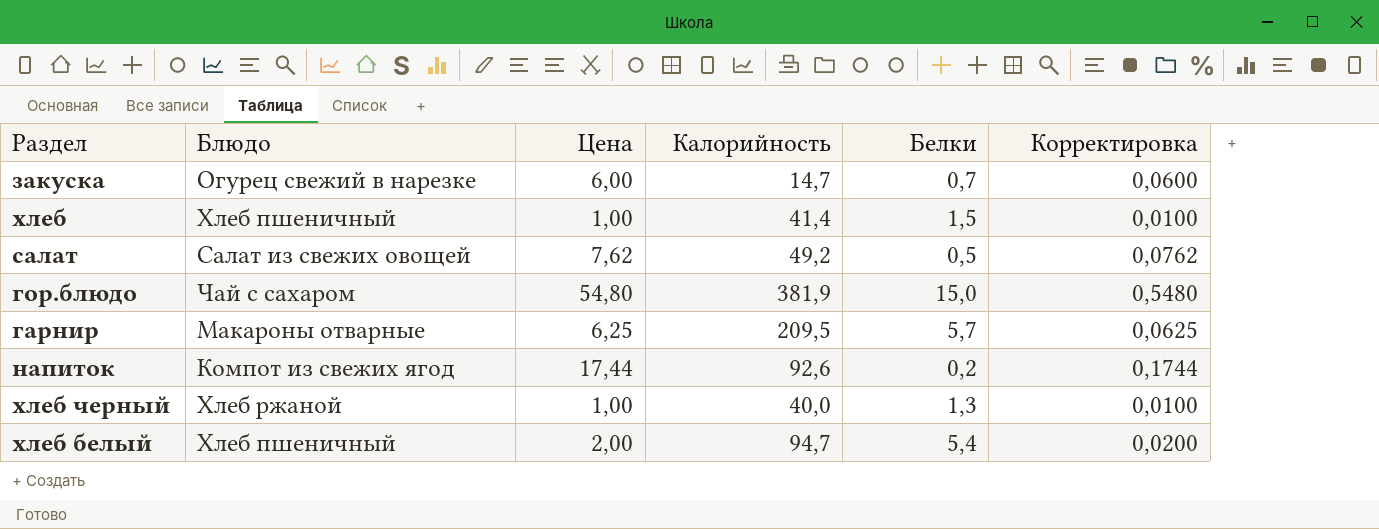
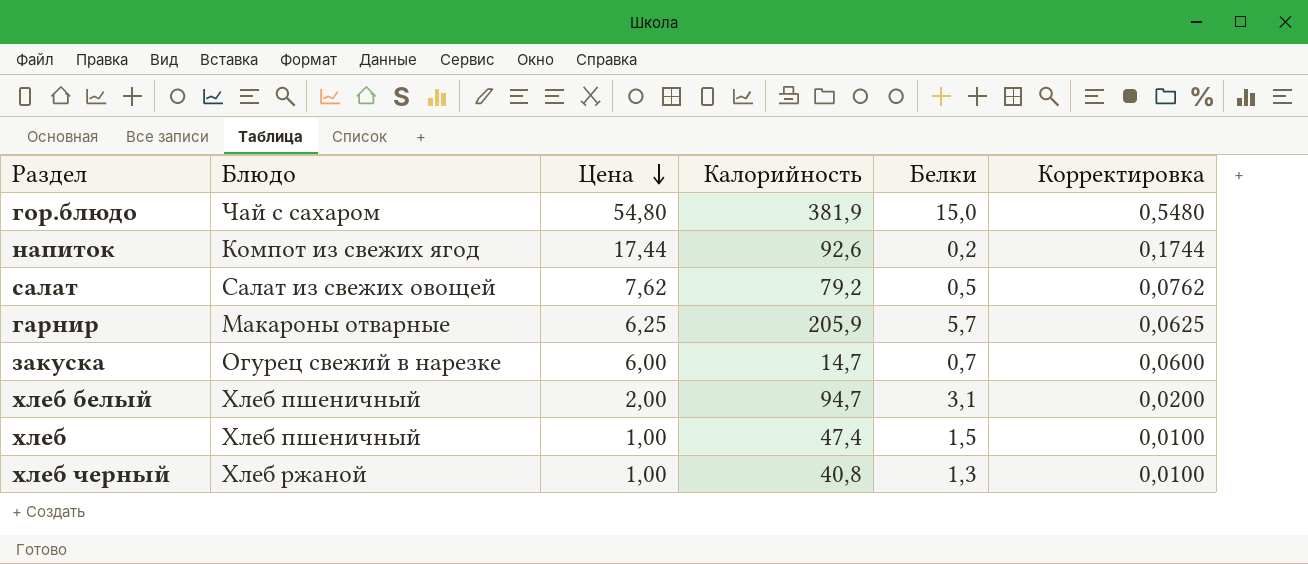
row order: none -> Цена descending
салат | Калорийность: 49,2 -> 79,2
гарнир | Калорийность: 209,5 -> 205,9
хлеб белый | Белки: 5,4 -> 3,1
хлеб | Калорийность: 41,4 -> 47,4
хлеб черный | Калорийность: 40,0 -> 40,8

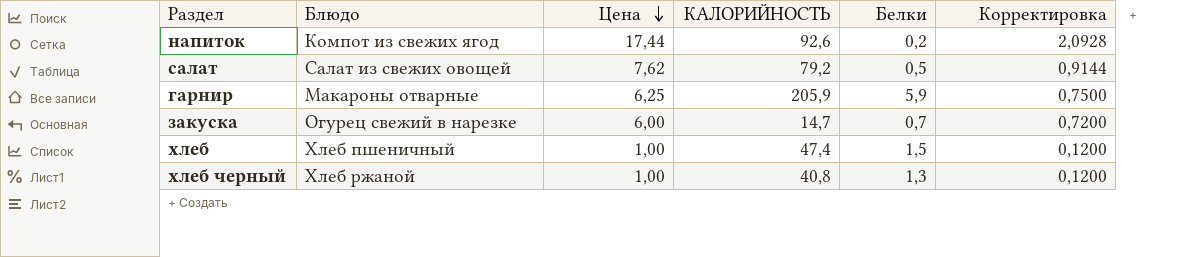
column name: Калорийность -> КАЛОРИЙНОСТЬ
column Корректировка | formula: [Цена] * 0,01 -> [Цена] * 0,12
row гор.блюдо: Чай с сахаром | 54,80 | 381,9 | 15,0 | 0,5480 -> none
row хлеб белый: Хлеб пшеничный | 2,00 | 94,7 | 3,1 | 0,0200 -> none
гарнир | Белки: 5,7 -> 5,9

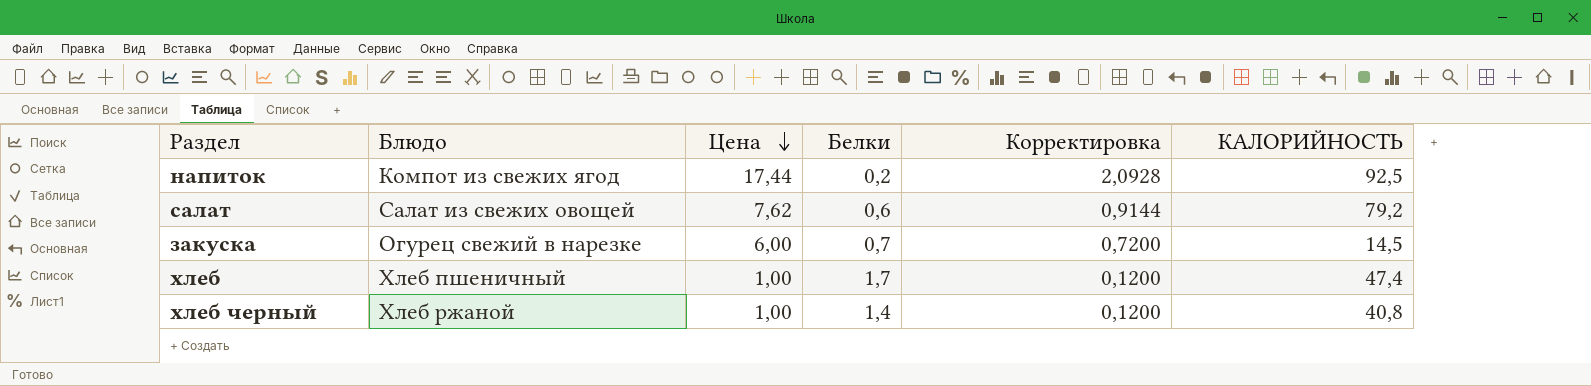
column КАЛОРИЙНОСТЬ | position: 4 -> 6
row гарнир: Макароны отварные | 6,25 | 205,9 | 5,9 | 0,7500 -> none
напиток | КАЛОРИЙНОСТЬ: 92,6 -> 92,5
салат | Белки: 0,5 -> 0,6
закуска | КАЛОРИЙНОСТЬ: 14,7 -> 14,5
хлеб | Белки: 1,5 -> 1,7
хлеб черный | Белки: 1,3 -> 1,4

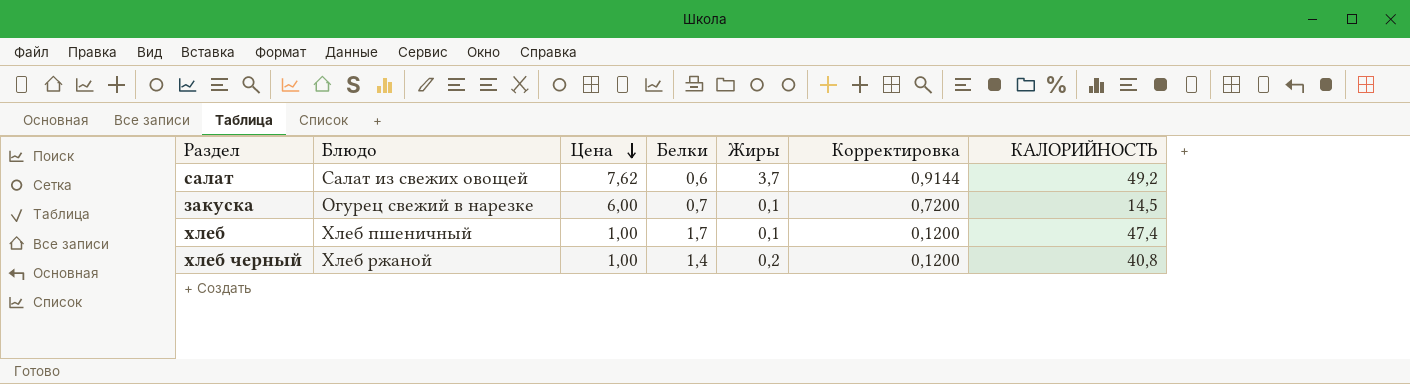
column Жиры | position: none -> 5
row напиток: Компот из свежих ягод | 17,44 | 0,2 | 2,0928 | 92,5 -> none
салат | КАЛОРИЙНОСТЬ: 79,2 -> 49,2

